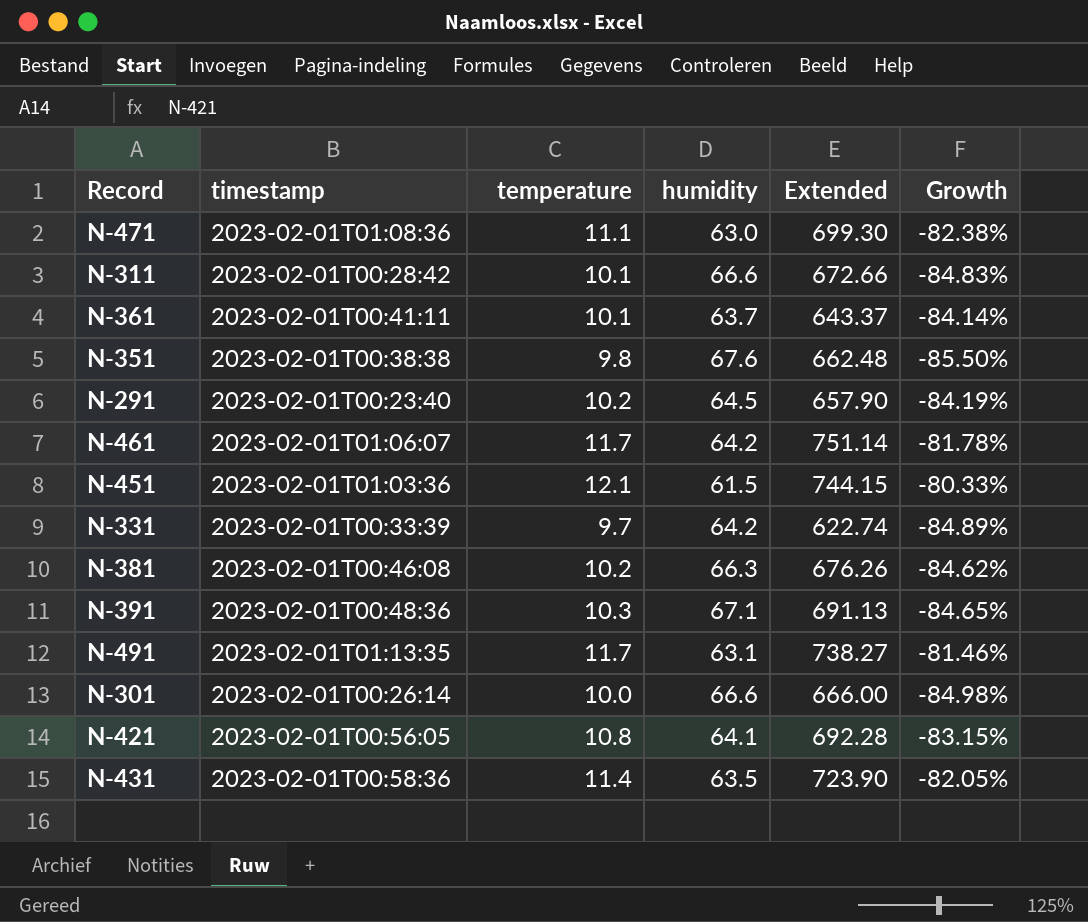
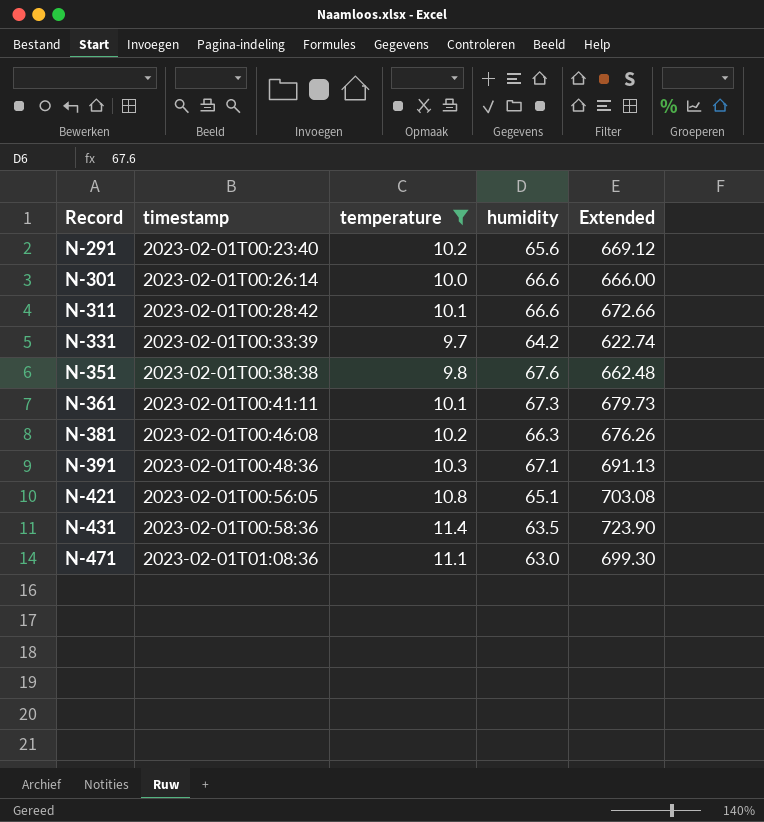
filter: none -> temperature <= 11.4
row order: none -> Record ascending
column Growth | formula: ([temperature] - [humidity]) / [humidity] -> none
N-291 | humidity: 64.5 -> 65.6
N-291 | Extended: 657.90 -> 669.12
N-361 | humidity: 63.7 -> 67.3
N-361 | Extended: 643.37 -> 679.73
N-421 | humidity: 64.1 -> 65.1
N-421 | Extended: 692.28 -> 703.08

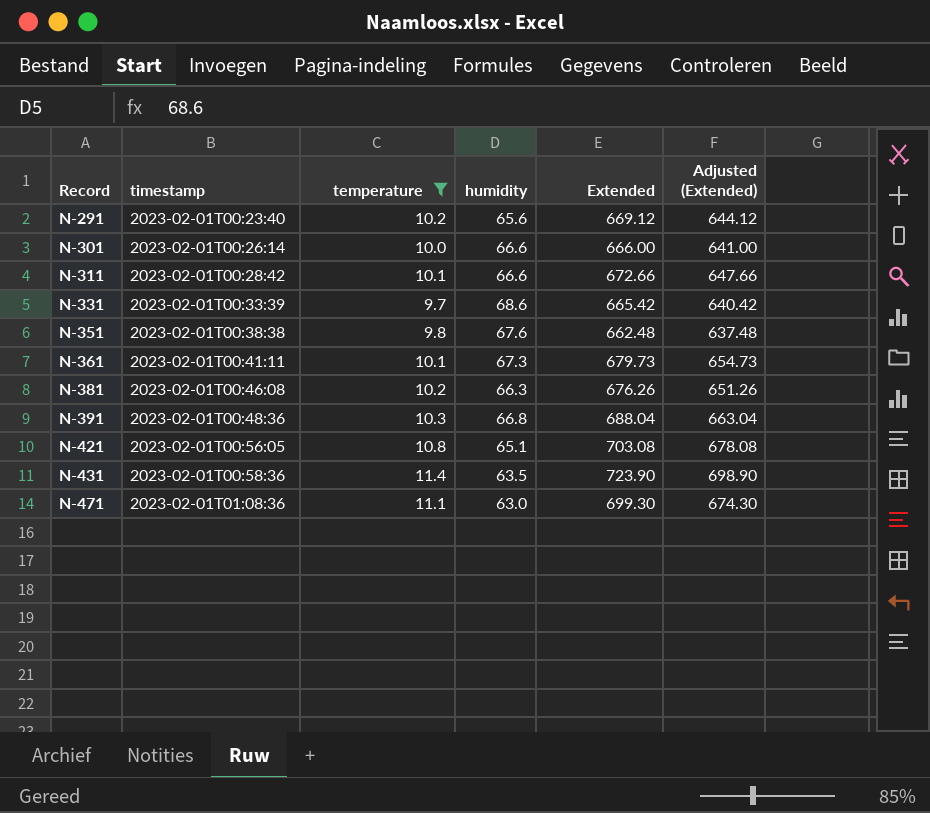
column Adjusted (Extended) | formula: none -> [Extended] - 25
N-331 | humidity: 64.2 -> 68.6
N-331 | Extended: 622.74 -> 665.42
N-391 | humidity: 67.1 -> 66.8
N-391 | Extended: 691.13 -> 688.04

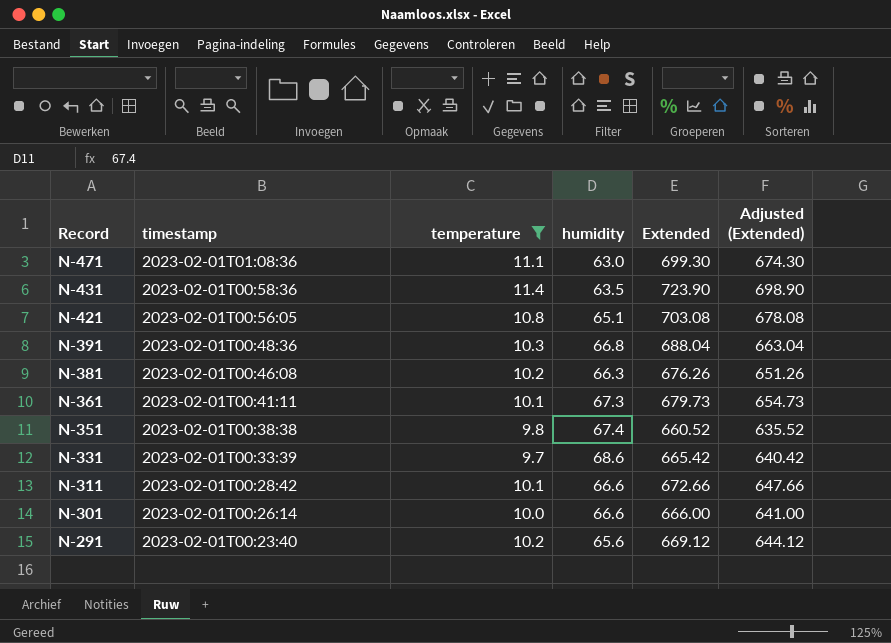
row order: Record ascending -> Record descending
N-351 | humidity: 67.6 -> 67.4
N-351 | Extended: 662.48 -> 660.52
N-351 | Adjusted (Extended): 637.48 -> 635.52

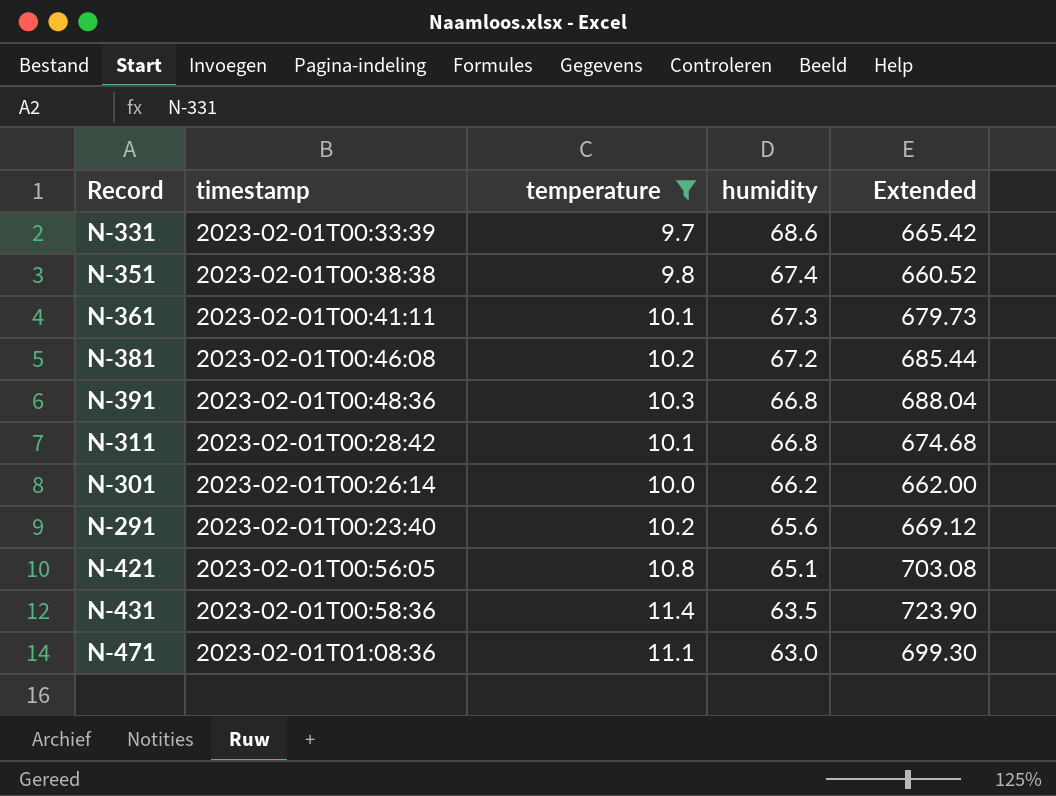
row order: Record descending -> humidity descending
column Adjusted (Extended) | formula: [Extended] - 25 -> none
N-381 | humidity: 66.3 -> 67.2
N-381 | Extended: 676.26 -> 685.44
N-311 | humidity: 66.6 -> 66.8
N-311 | Extended: 672.66 -> 674.68
N-301 | humidity: 66.6 -> 66.2
N-301 | Extended: 666.00 -> 662.00

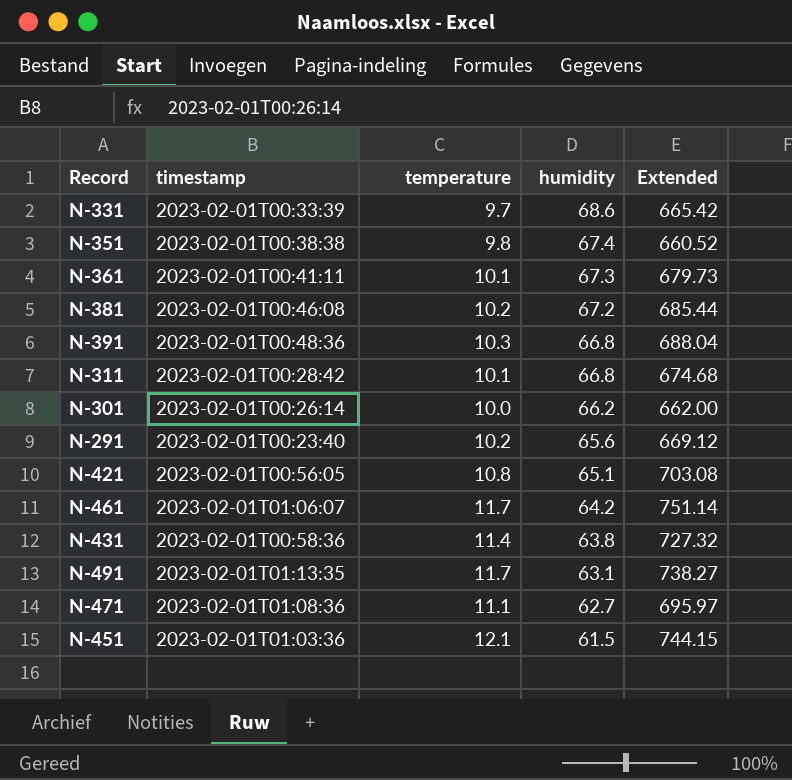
filter: temperature <= 11.4 -> none
N-431 | humidity: 63.5 -> 63.8
N-431 | Extended: 723.90 -> 727.32
N-471 | humidity: 63.0 -> 62.7
N-471 | Extended: 699.30 -> 695.97

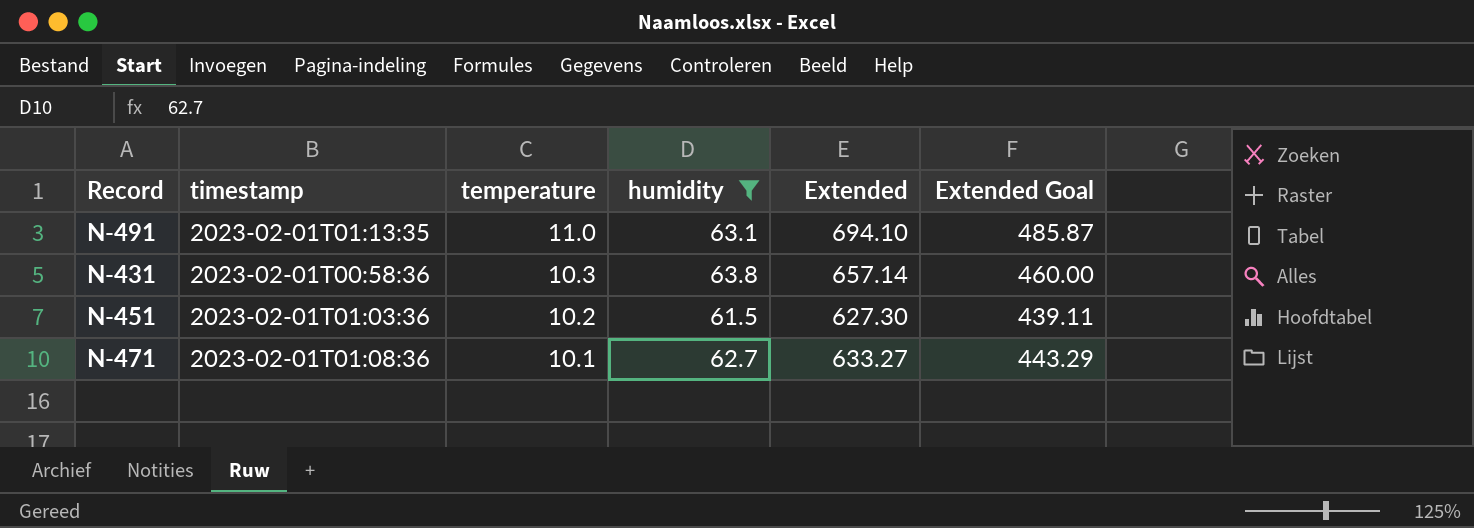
filter: none -> humidity <= 63.8
row order: humidity descending -> temperature descending
column Extended Goal | formula: none -> [Extended] * 0.7
N-491 | temperature: 11.7 -> 11.0
N-491 | Extended: 738.27 -> 694.10
N-431 | temperature: 11.4 -> 10.3
N-431 | Extended: 727.32 -> 657.14
N-451 | temperature: 12.1 -> 10.2
N-451 | Extended: 744.15 -> 627.30
N-471 | temperature: 11.1 -> 10.1
N-471 | Extended: 695.97 -> 633.27

